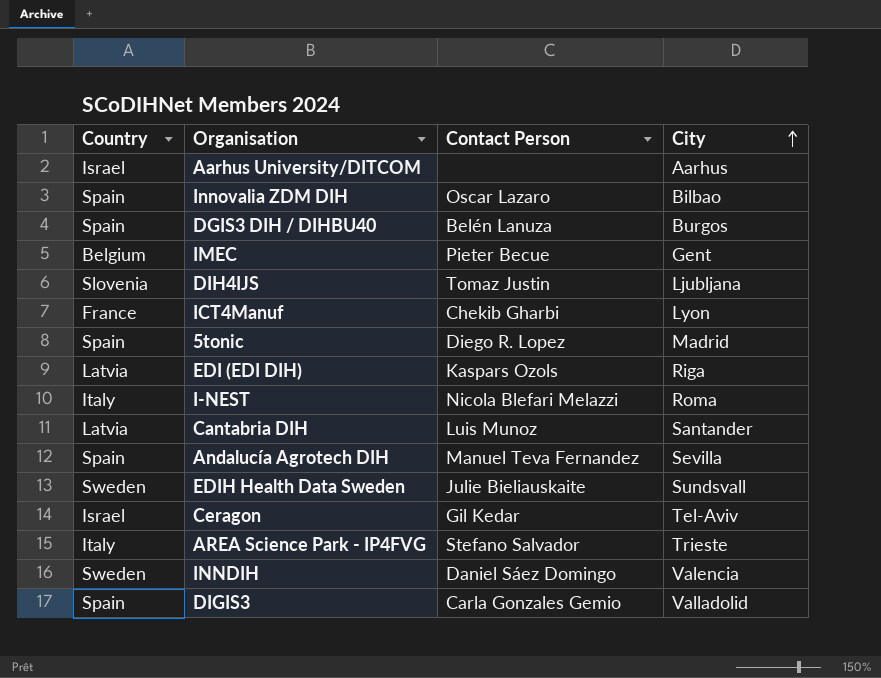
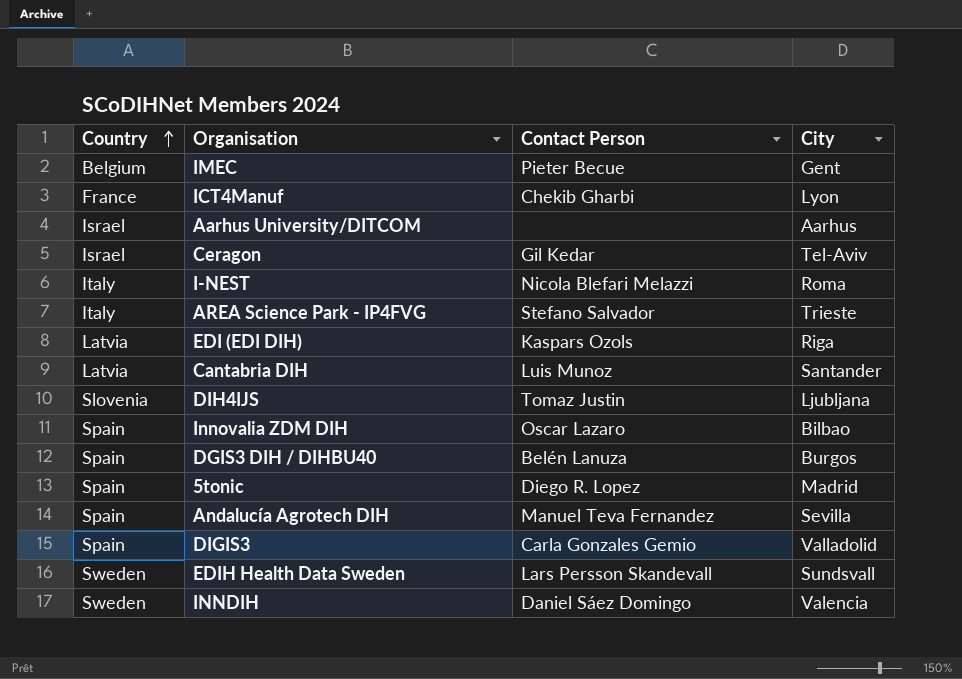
row order: City ascending -> Country ascending
EDIH Health Data Sweden | Contact Person: Julie Bieliauskaite -> Lars Persson Skandevall

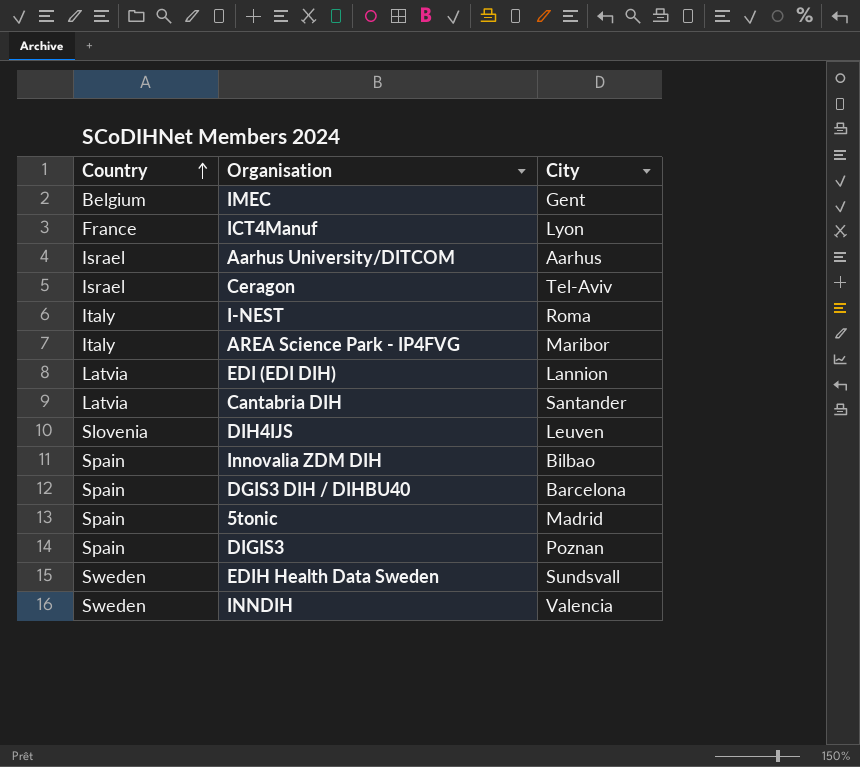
column Contact Person | position: 3 -> none
row Andalucía Agrotech DIH: Spain | Manuel Teva Fernandez | Sevilla -> none
AREA Science Park - IP4FVG | City: Trieste -> Maribor
EDI (EDI DIH) | City: Riga -> Lannion
DIH4IJS | City: Ljubljana -> Leuven
DGIS3 DIH / DIHBU40 | City: Burgos -> Barcelona
DIGIS3 | City: Valladolid -> Poznan

